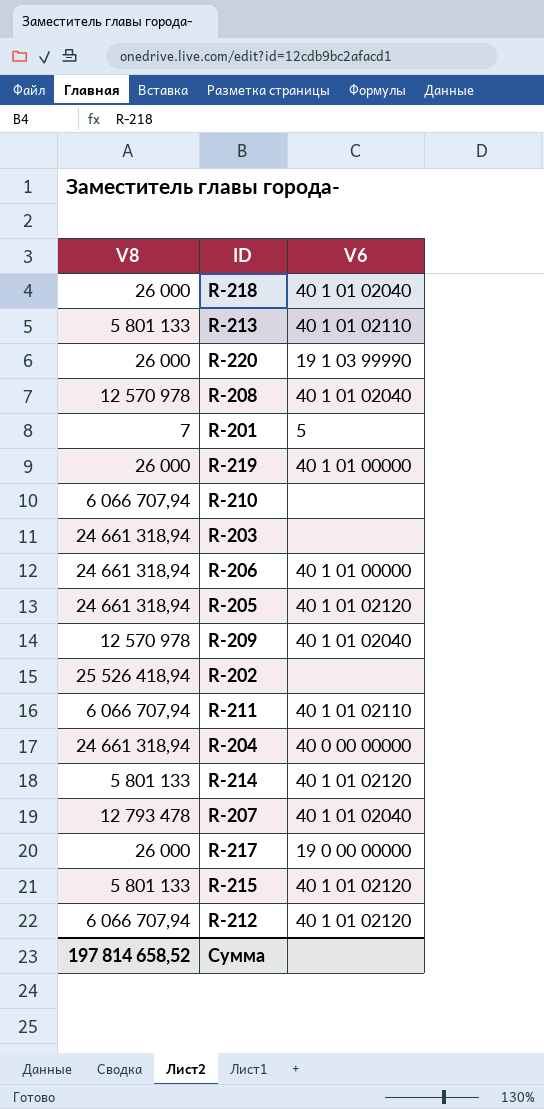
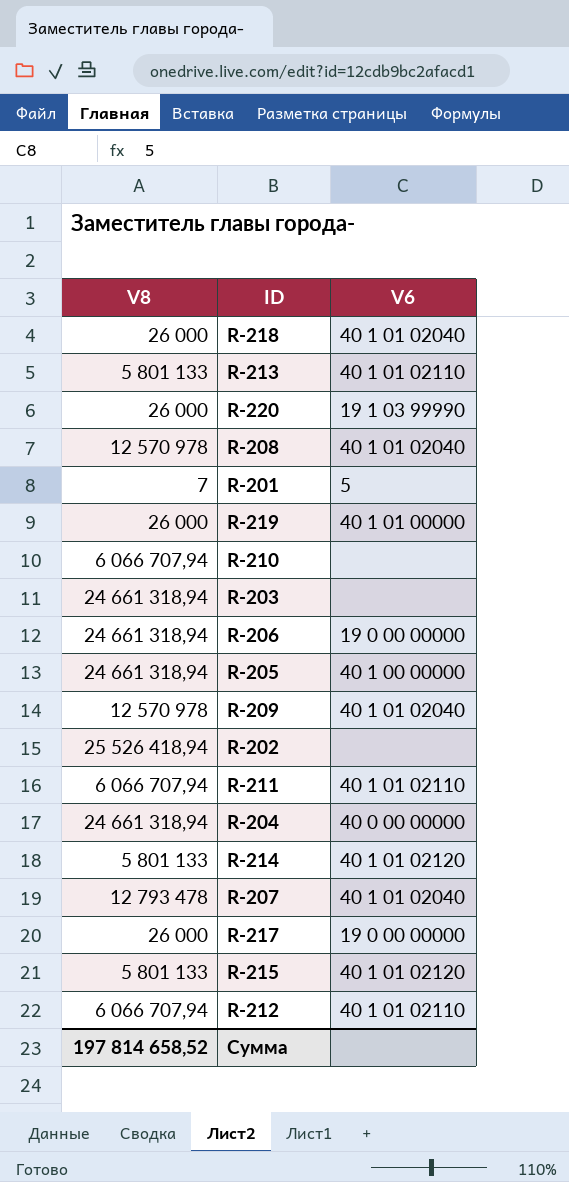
R-206 | V6: 40 1 01 00000 -> 19 0 00 00000
R-205 | V6: 40 1 01 02120 -> 40 1 00 00000
R-212 | V6: 40 1 01 02120 -> 40 1 01 02110

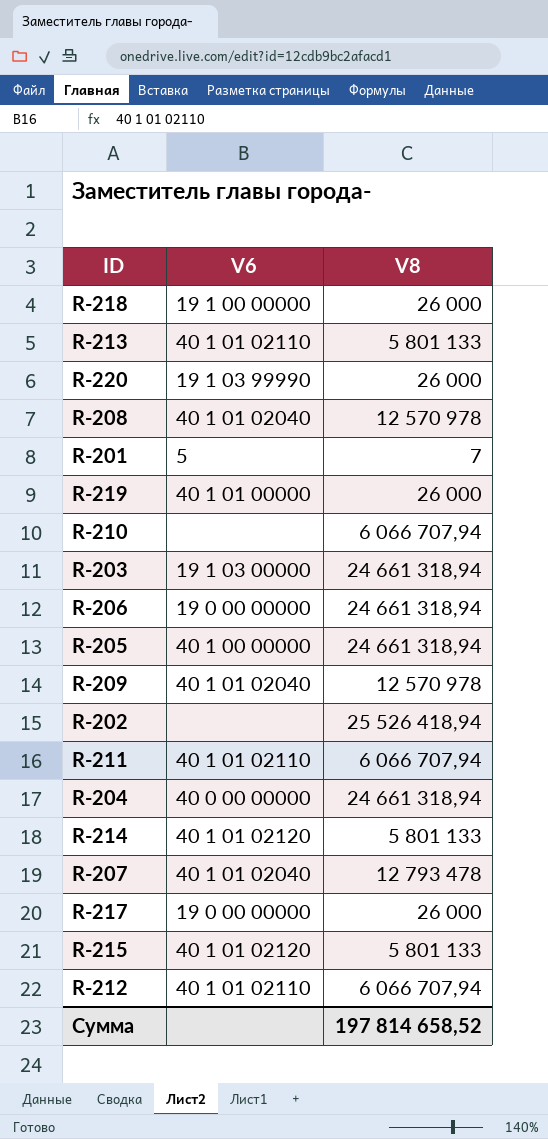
column V8 | position: 1 -> 3
R-218 | V6: 40 1 01 02040 -> 19 1 00 00000
R-203 | V6: none -> 19 1 03 00000

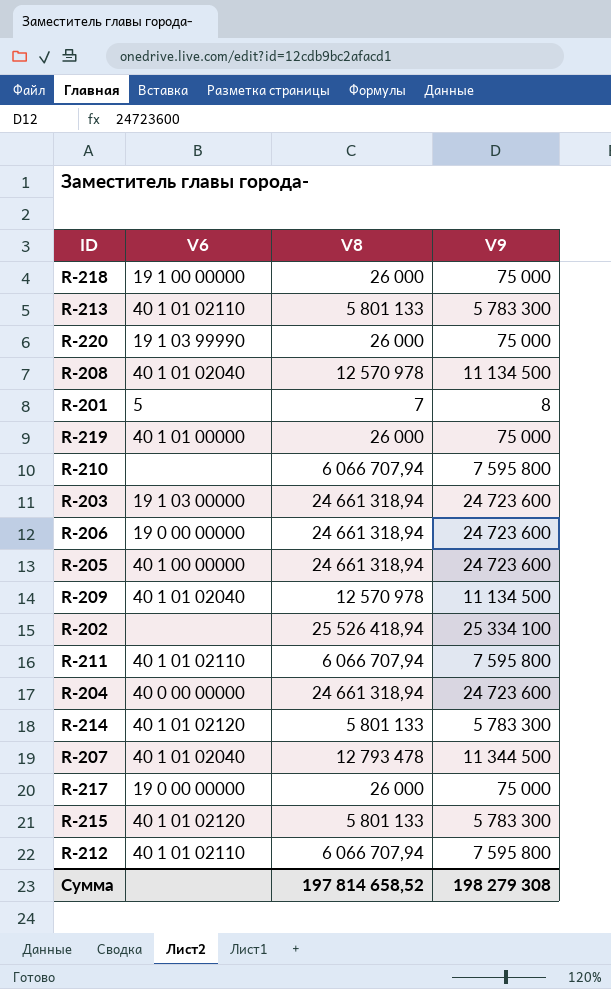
column V9 | position: none -> 4

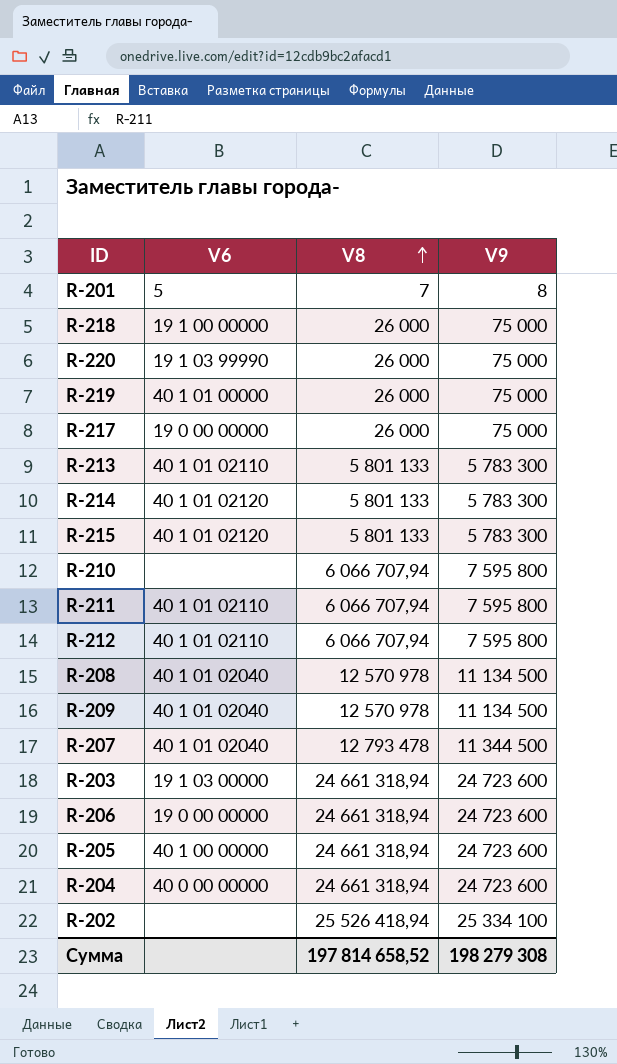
row order: none -> V8 ascending

